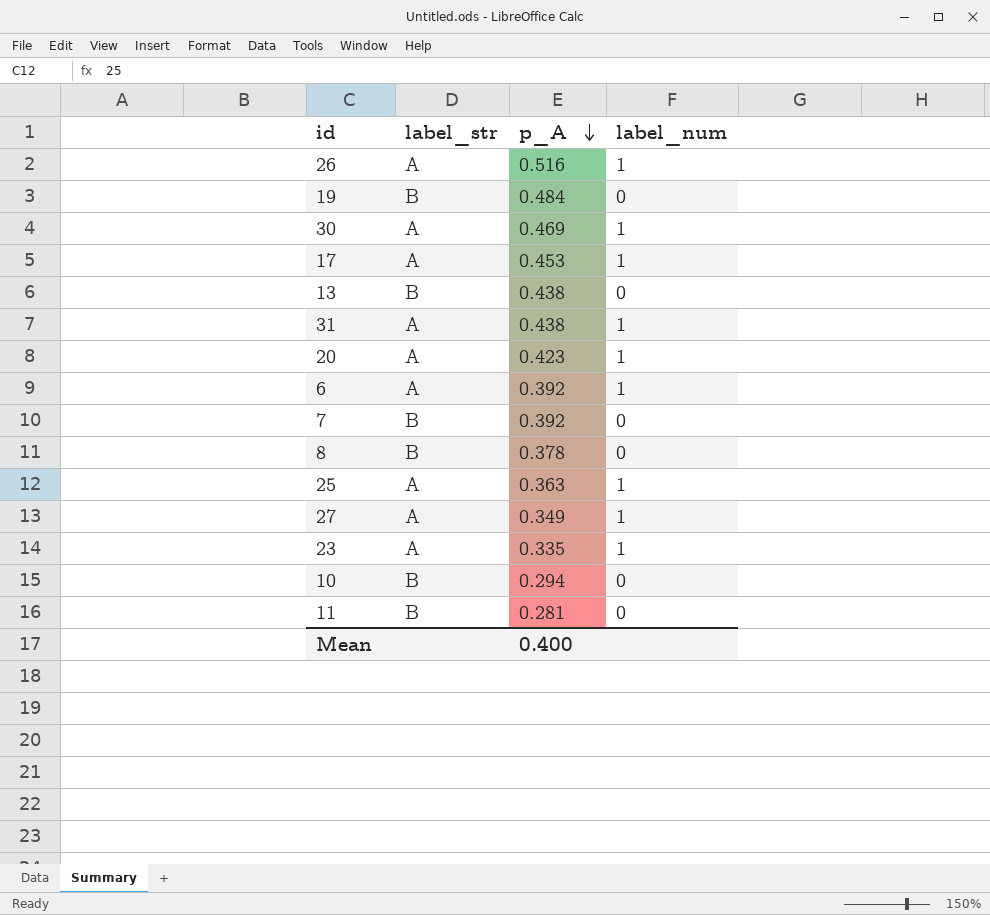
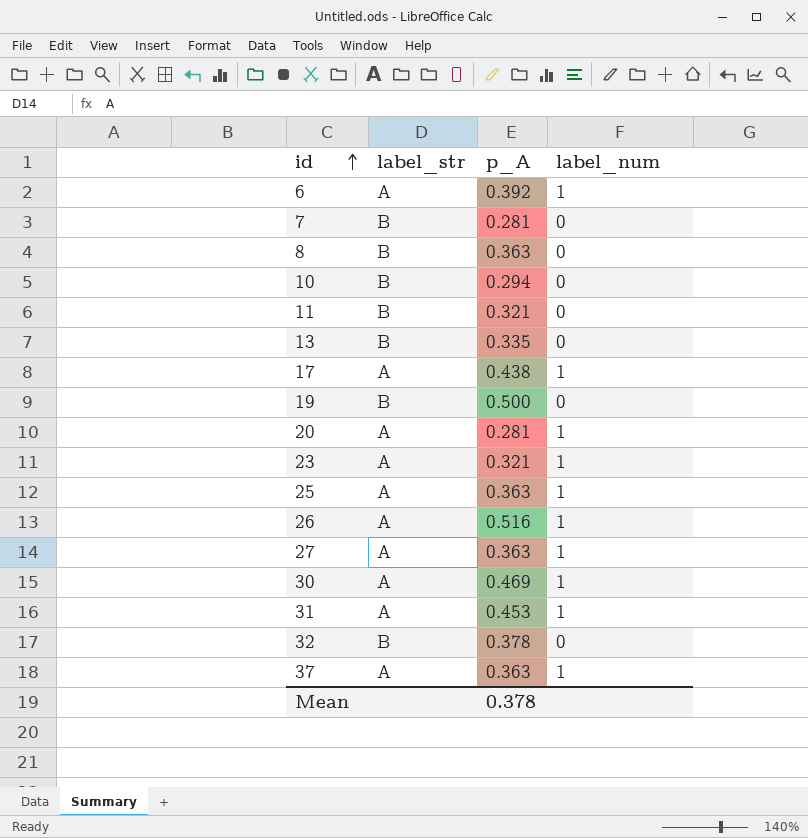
row order: p_A descending -> id ascending
7 | p_A: 0.392 -> 0.281
8 | p_A: 0.378 -> 0.363
11 | p_A: 0.281 -> 0.321
13 | p_A: 0.438 -> 0.335
17 | p_A: 0.453 -> 0.438
19 | p_A: 0.484 -> 0.500
20 | p_A: 0.423 -> 0.281
23 | p_A: 0.335 -> 0.321
27 | p_A: 0.349 -> 0.363
31 | p_A: 0.438 -> 0.453
row 32: none -> B | 0.378 | 0
row 37: none -> A | 0.363 | 1
Mean | p_A: 0.400 -> 0.378

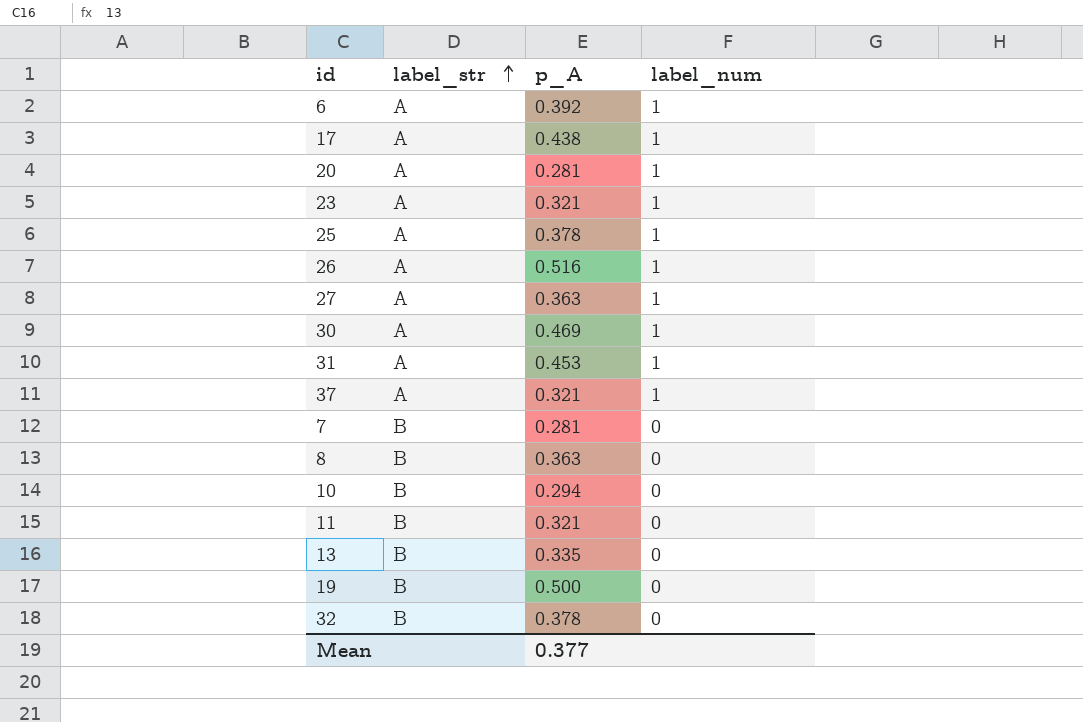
row order: id ascending -> label_str ascending
25 | p_A: 0.363 -> 0.378
37 | p_A: 0.363 -> 0.321
Mean | p_A: 0.378 -> 0.377

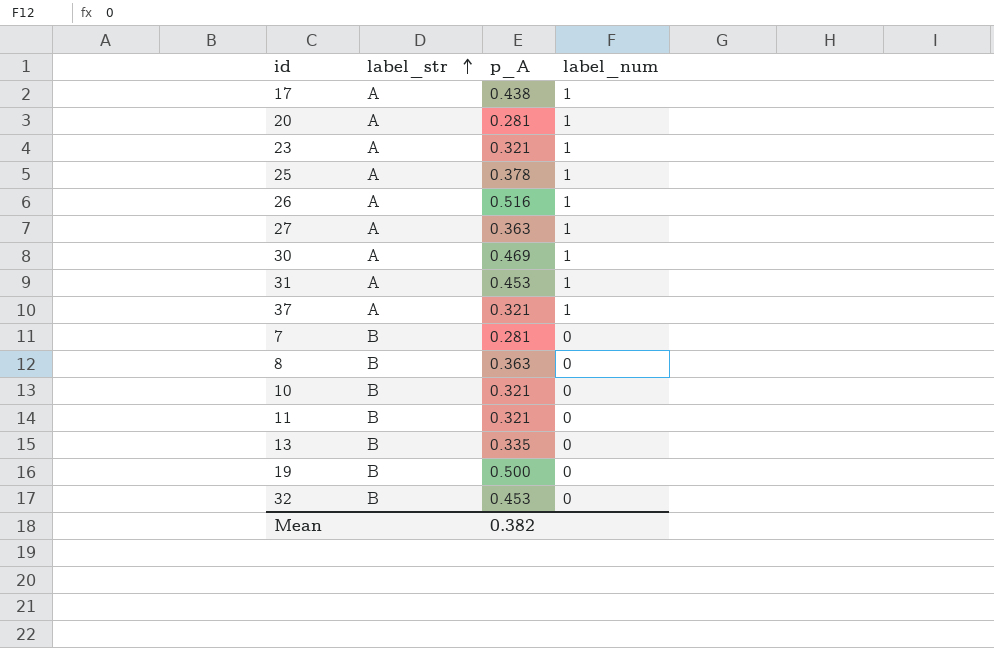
row 6: A | 0.392 | 1 -> none
10 | p_A: 0.294 -> 0.321
32 | p_A: 0.378 -> 0.453
Mean | p_A: 0.377 -> 0.382

